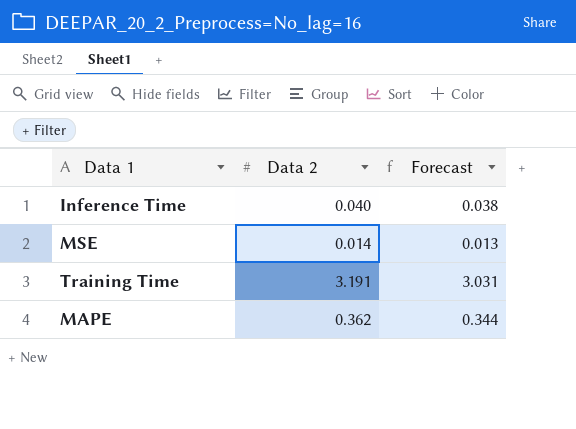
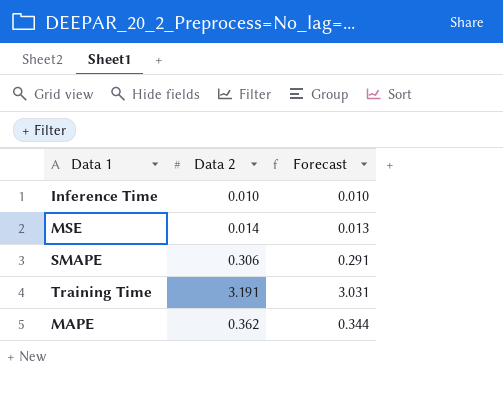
Inference Time | Data 2: 0.040 -> 0.010
Inference Time | Forecast: 0.038 -> 0.010
row SMAPE: none -> 0.306 | 0.291

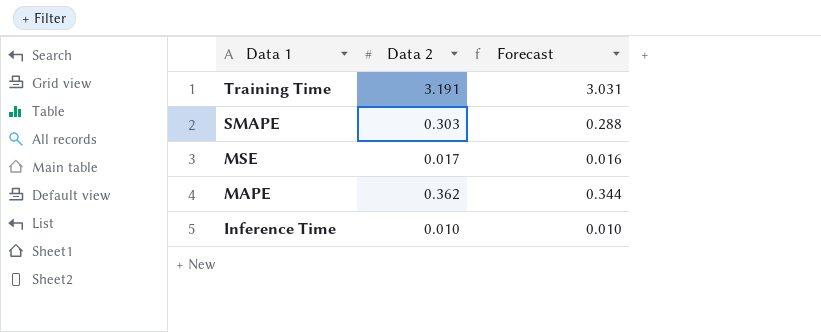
row order: none -> Data 1 descending
SMAPE | Data 2: 0.306 -> 0.303
SMAPE | Forecast: 0.291 -> 0.288
MSE | Data 2: 0.014 -> 0.017
MSE | Forecast: 0.013 -> 0.016

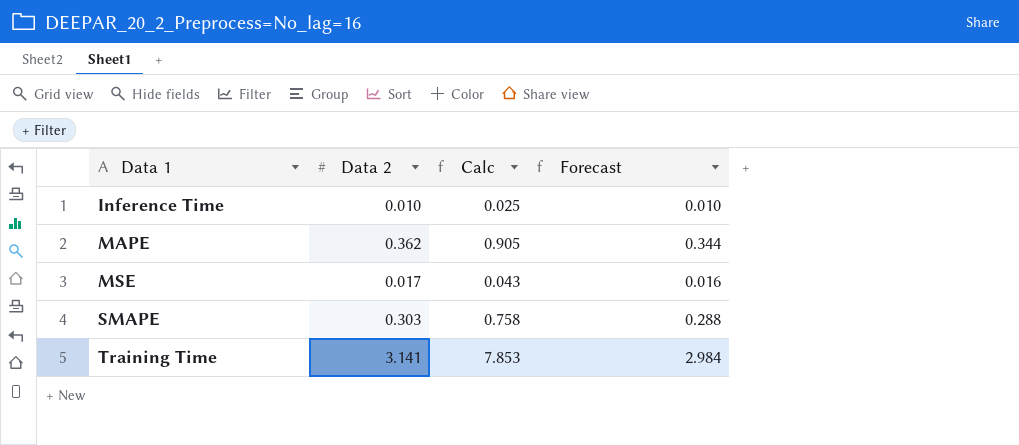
row order: Data 1 descending -> Data 1 ascending
column Calc | formula: none -> [Data 2] * 2.5
Training Time | Data 2: 3.191 -> 3.141
Training Time | Forecast: 3.031 -> 2.984

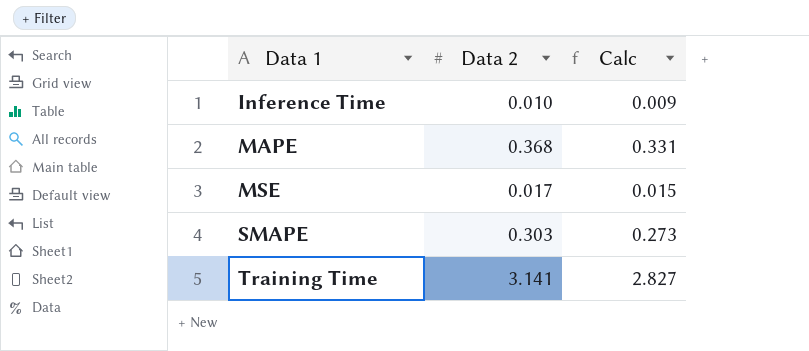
column Forecast | formula: [Data 2] * 0.95 -> none
column Calc | formula: [Data 2] * 2.5 -> [Data 2] * 0.9
MAPE | Data 2: 0.362 -> 0.368

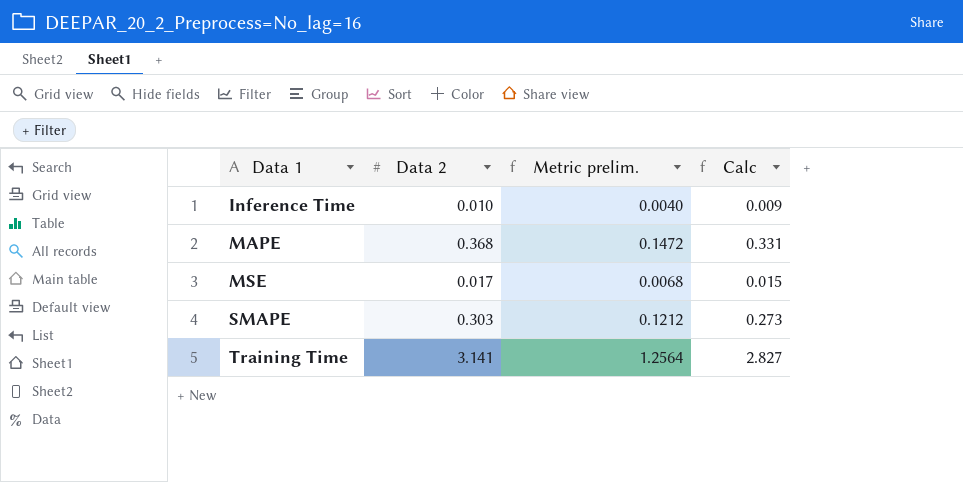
column Metric prelim. | formula: none -> [Data 2] * 0.4

